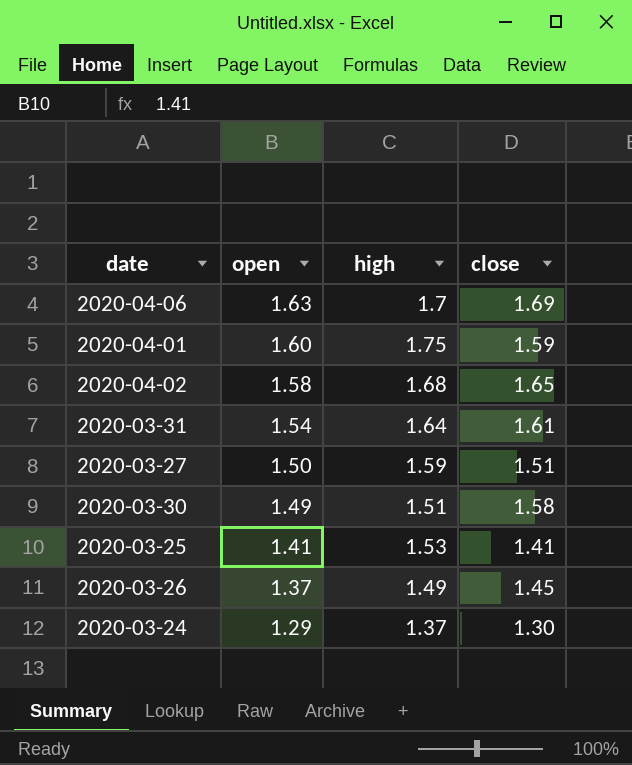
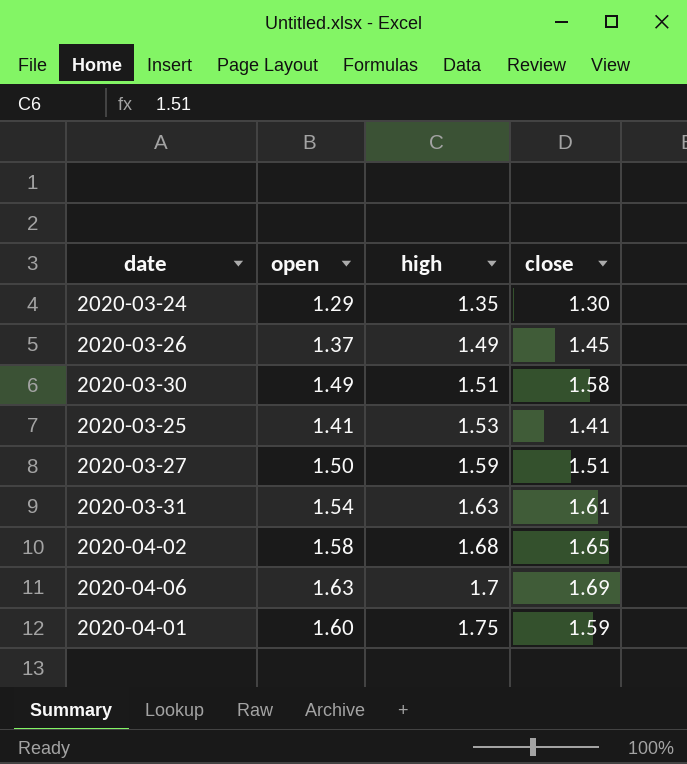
row order: open descending -> high ascending
2020-03-24 | high: 1.37 -> 1.35
2020-03-31 | high: 1.64 -> 1.63

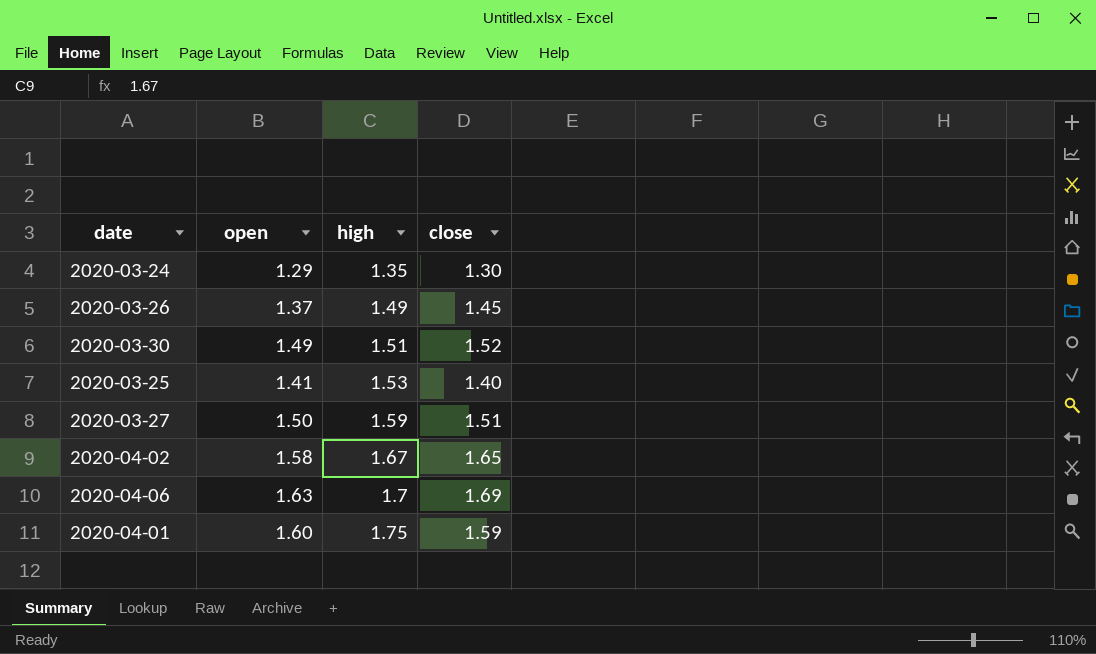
row 2020-03-31: 1.54 | 1.63 | 1.61 -> none
2020-03-30 | close: 1.58 -> 1.52
2020-03-25 | close: 1.41 -> 1.40
2020-04-02 | high: 1.68 -> 1.67

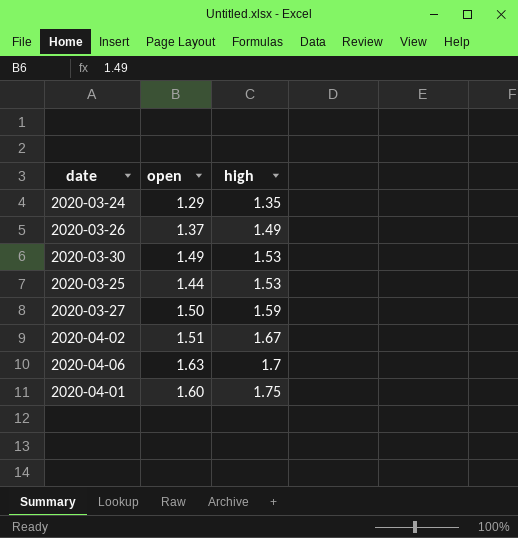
column close | position: 4 -> none
2020-03-30 | high: 1.51 -> 1.53
2020-03-25 | open: 1.41 -> 1.44
2020-04-02 | open: 1.58 -> 1.51

